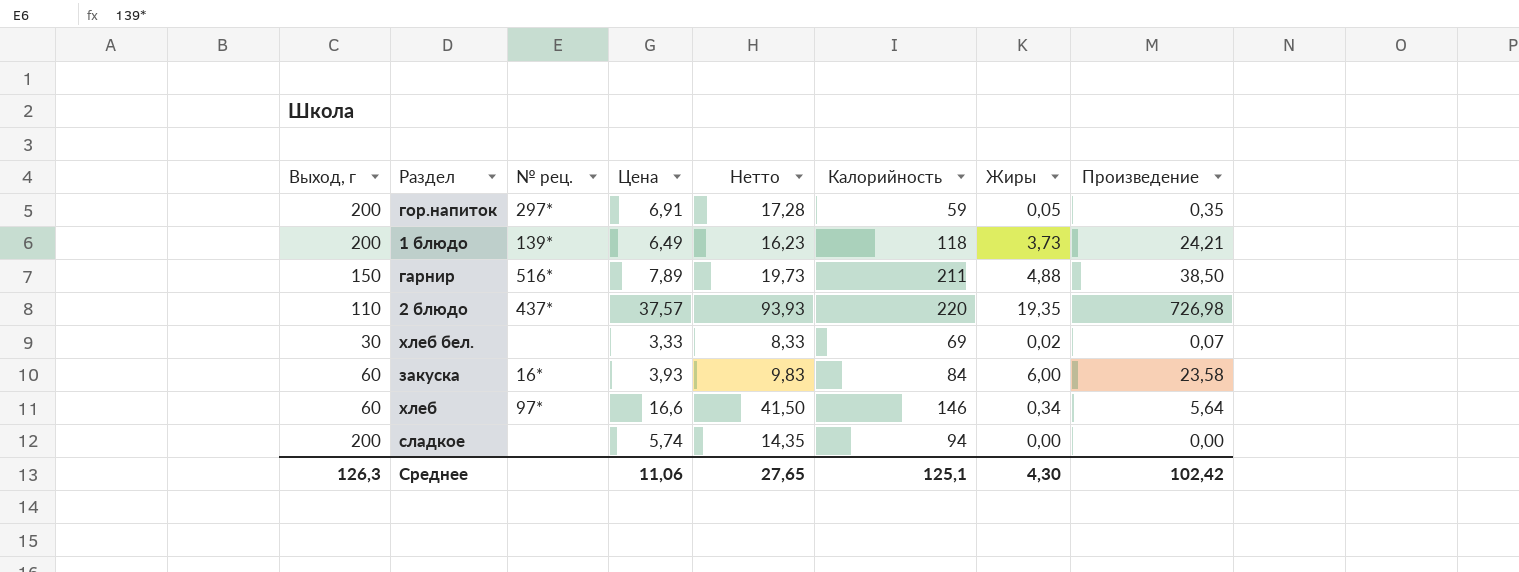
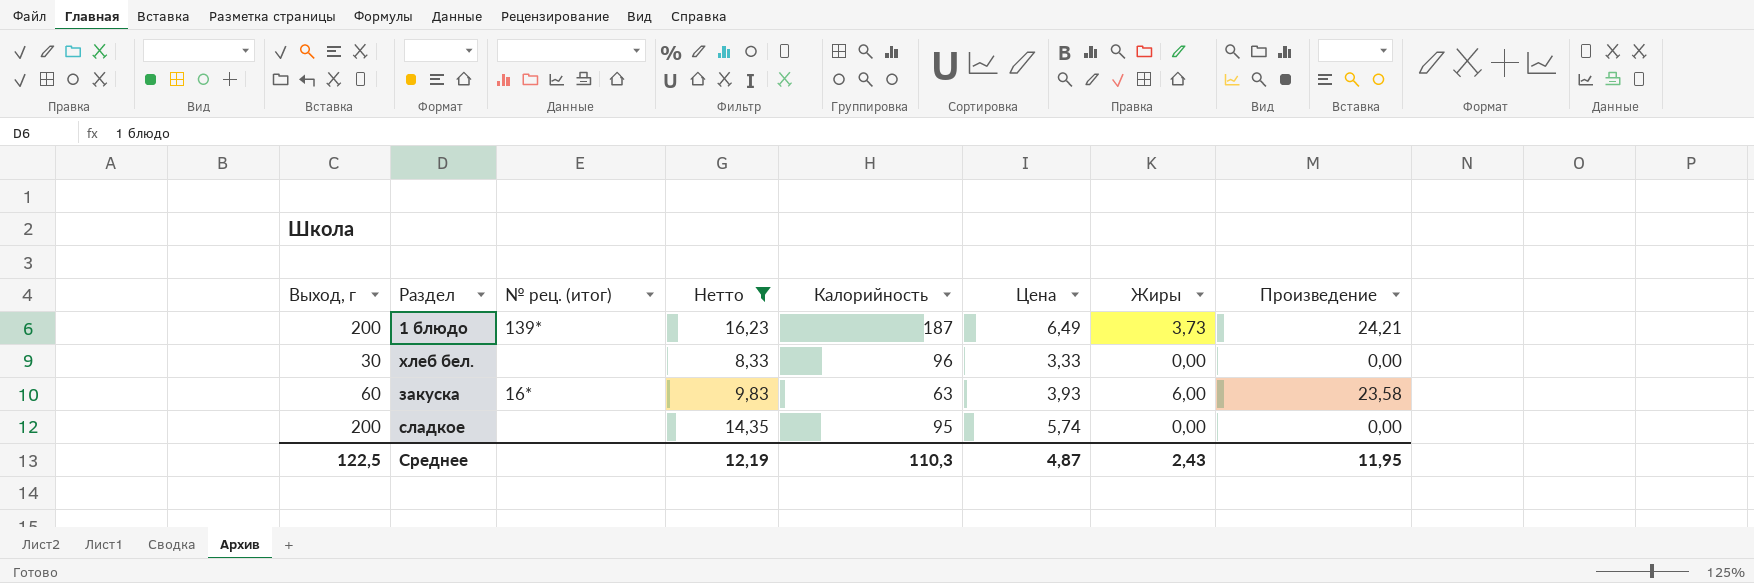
filter: none -> Нетто <= 16,23
column name: № рец. -> № рец. (итог)
column Цена | position: 4 -> 6
1 блюдо | Калорийность: 118 -> 187
хлеб бел. | Калорийность: 69 -> 96
хлеб бел. | Жиры: 0,02 -> 0,00
хлеб бел. | Произведение: 0,07 -> 0,00
закуска | Калорийность: 84 -> 63
сладкое | Калорийность: 94 -> 95
Среднее | Выход, г: 126,3 -> 122,5
Среднее | Нетто: 27,65 -> 12,19
Среднее | Калорийность: 125,1 -> 110,3
Среднее | Цена: 11,06 -> 4,87
Среднее | Жиры: 4,30 -> 2,43
Среднее | Произведение: 102,42 -> 11,95

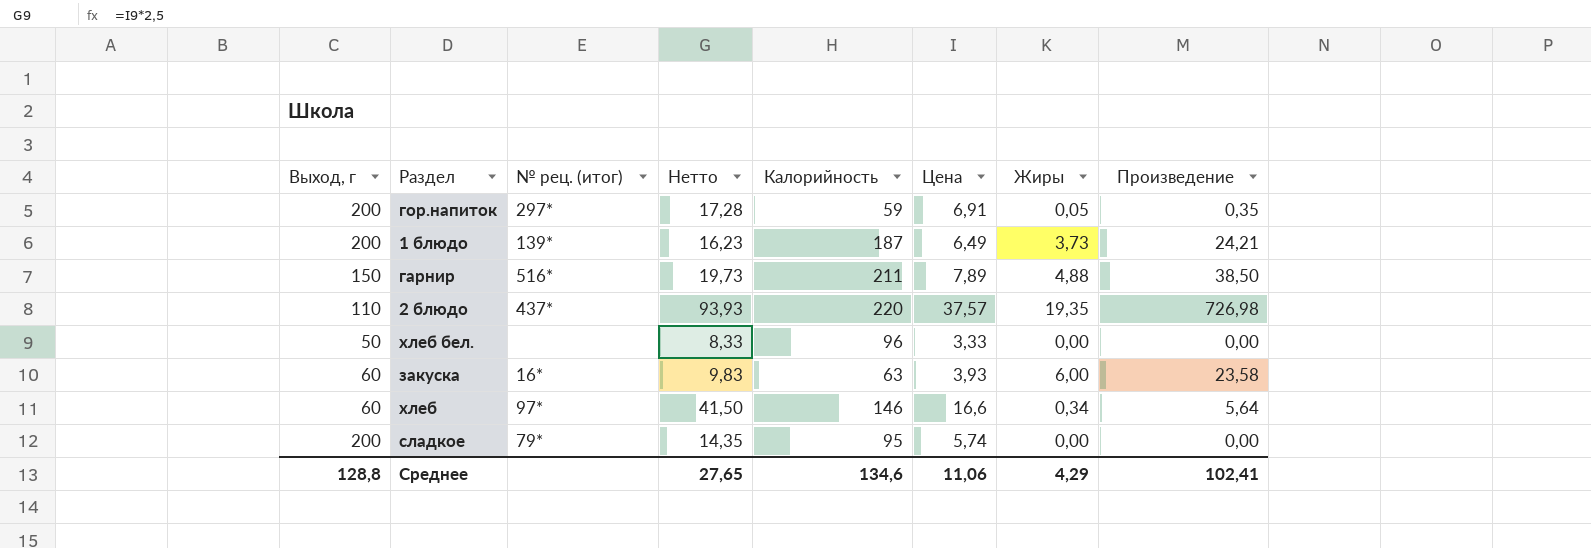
filter: Нетто <= 16,23 -> none
хлеб бел. | Выход, г: 30 -> 50
сладкое | № рец. (итог): none -> 79*
Среднее | Выход, г: 122,5 -> 128,8
Среднее | Нетто: 12,19 -> 27,65
Среднее | Калорийность: 110,3 -> 134,6
Среднее | Цена: 4,87 -> 11,06
Среднее | Жиры: 2,43 -> 4,29
Среднее | Произведение: 11,95 -> 102,41

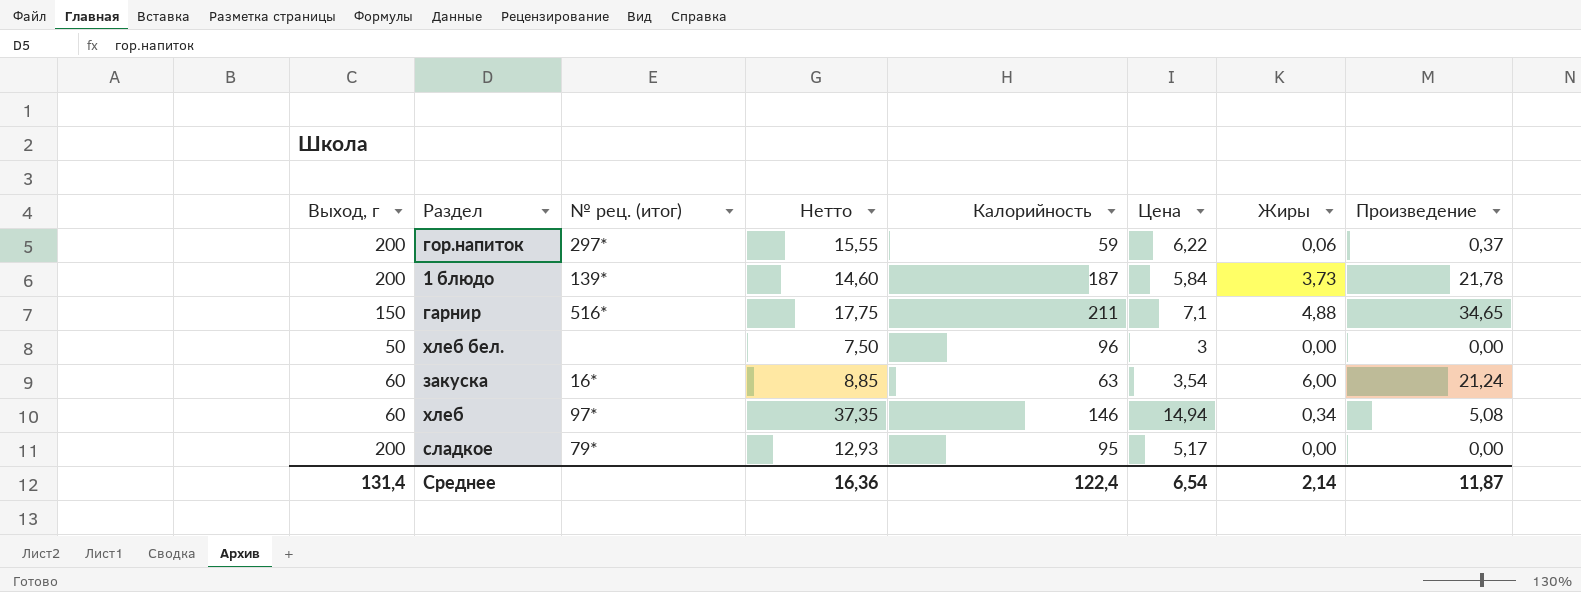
row 2 блюдо: 110 | 437* | 93,93 | 220 | 37,57 | 19,35 | 726,98 -> none
гор.напиток | Нетто: 17,28 -> 15,55
гор.напиток | Цена: 6,91 -> 6,22
гор.напиток | Жиры: 0,05 -> 0,06
гор.напиток | Произведение: 0,35 -> 0,37
1 блюдо | Нетто: 16,23 -> 14,60
1 блюдо | Цена: 6,49 -> 5,84
1 блюдо | Произведение: 24,21 -> 21,78
гарнир | Нетто: 19,73 -> 17,75
гарнир | Цена: 7,89 -> 7,1
гарнир | Произведение: 38,50 -> 34,65
хлеб бел. | Нетто: 8,33 -> 7,50
хлеб бел. | Цена: 3,33 -> 3
закуска | Нетто: 9,83 -> 8,85
закуска | Цена: 3,93 -> 3,54
закуска | Произведение: 23,58 -> 21,24
хлеб | Нетто: 41,50 -> 37,35
хлеб | Цена: 16,6 -> 14,94
хлеб | Произведение: 5,64 -> 5,08
сладкое | Нетто: 14,35 -> 12,93
сладкое | Цена: 5,74 -> 5,17
Среднее | Выход, г: 128,8 -> 131,4
Среднее | Нетто: 27,65 -> 16,36
Среднее | Калорийность: 134,6 -> 122,4
Среднее | Цена: 11,06 -> 6,54
Среднее | Жиры: 4,29 -> 2,14
Среднее | Произведение: 102,41 -> 11,87

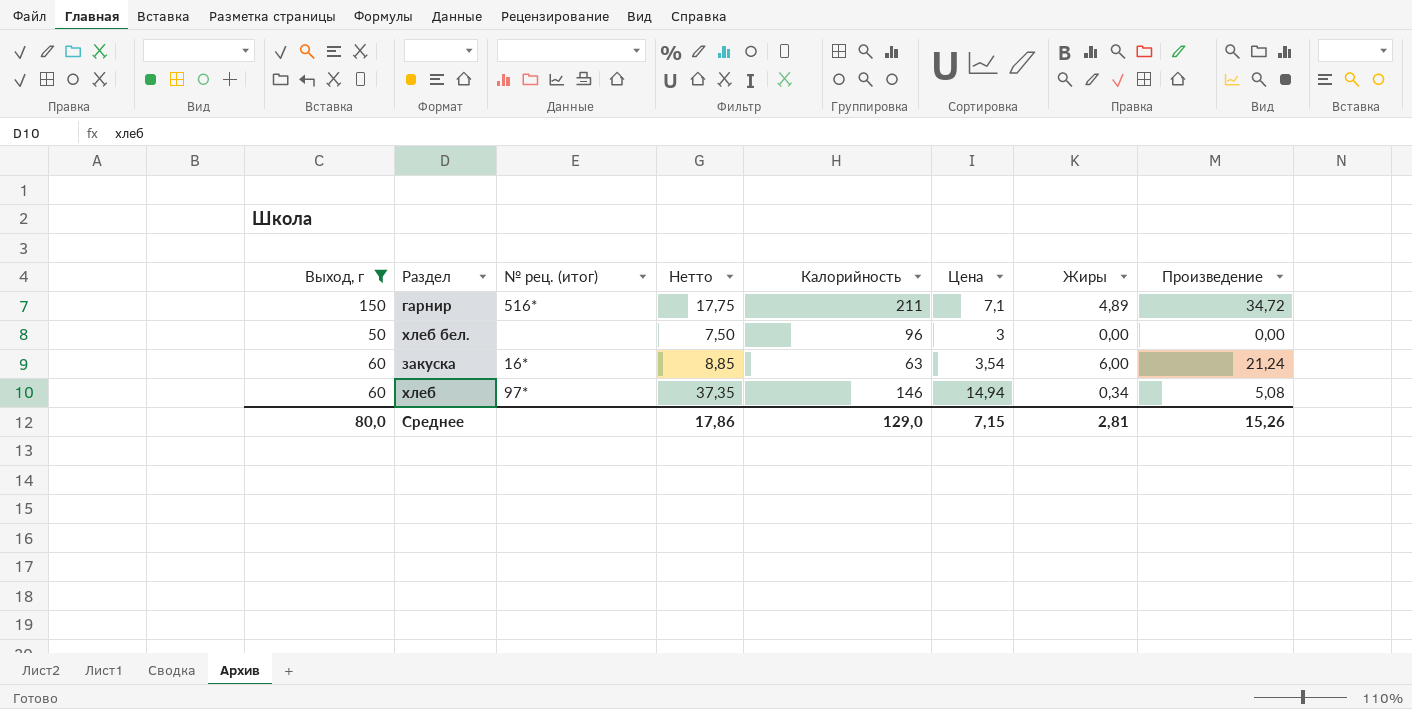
filter: none -> Выход, г != 200
гарнир | Жиры: 4,88 -> 4,89
гарнир | Произведение: 34,65 -> 34,72
Среднее | Выход, г: 131,4 -> 80,0
Среднее | Нетто: 16,36 -> 17,86
Среднее | Калорийность: 122,4 -> 129,0
Среднее | Цена: 6,54 -> 7,15
Среднее | Жиры: 2,14 -> 2,81
Среднее | Произведение: 11,87 -> 15,26

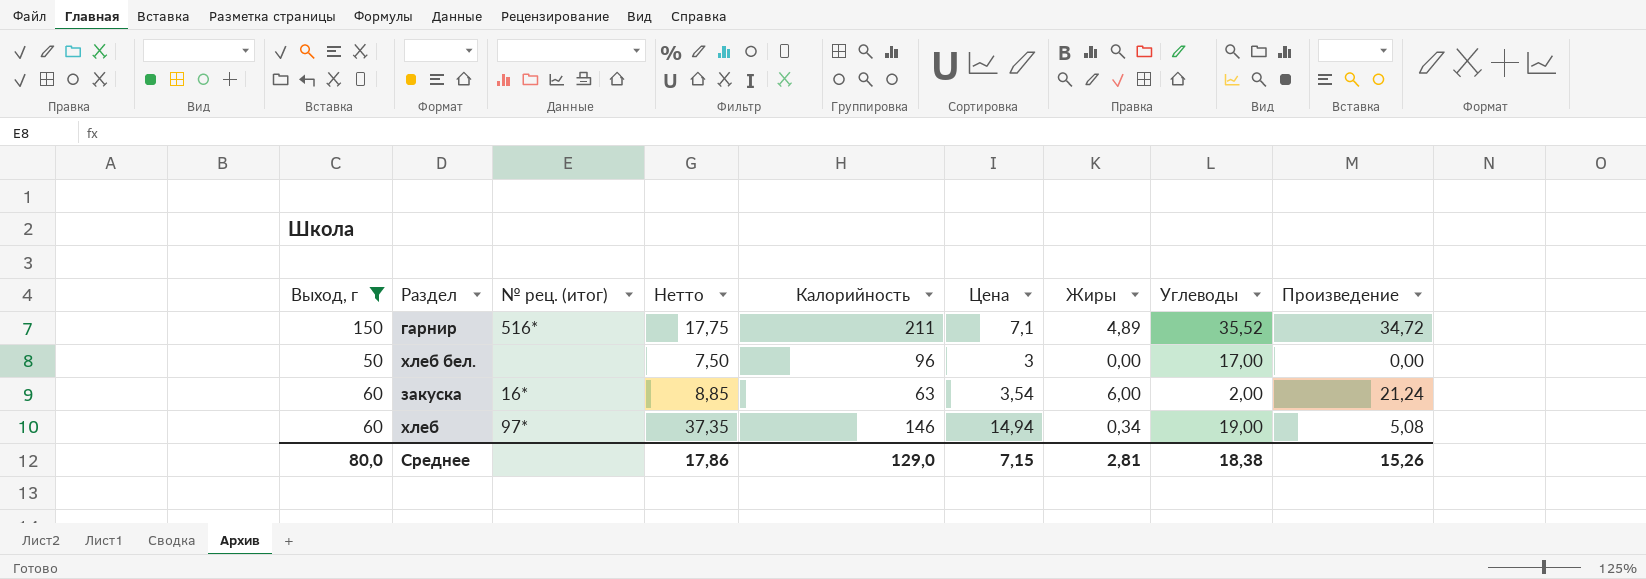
column Углеводы | position: none -> 8

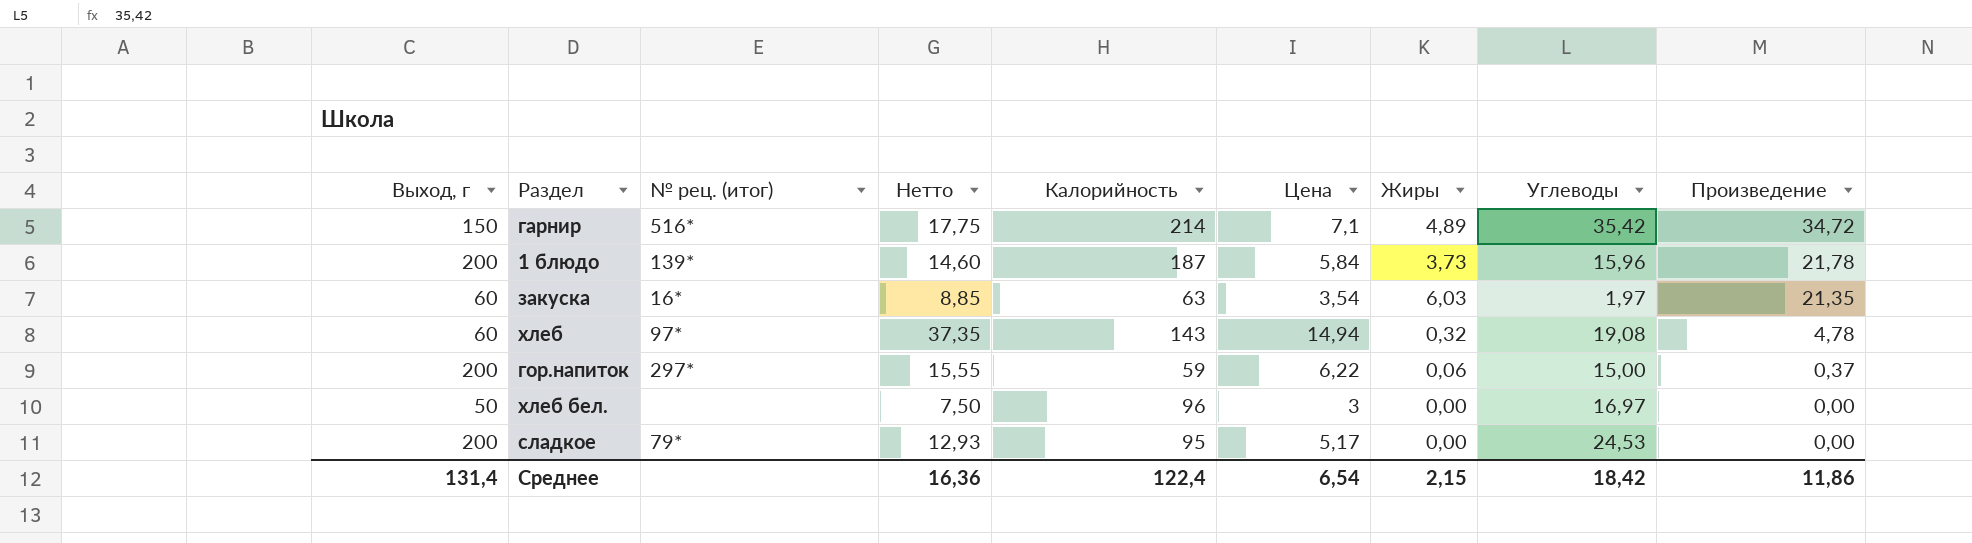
filter: Выход, г != 200 -> none
row order: none -> Произведение descending
гарнир | Калорийность: 211 -> 214
гарнир | Углеводы: 35,52 -> 35,42
закуска | Жиры: 6,00 -> 6,03
закуска | Углеводы: 2,00 -> 1,97
закуска | Произведение: 21,24 -> 21,35
хлеб | Калорийность: 146 -> 143
хлеб | Жиры: 0,34 -> 0,32
хлеб | Углеводы: 19,00 -> 19,08
хлеб | Произведение: 5,08 -> 4,78
хлеб бел. | Углеводы: 17,00 -> 16,97
Среднее | Выход, г: 80,0 -> 131,4
Среднее | Нетто: 17,86 -> 16,36
Среднее | Калорийность: 129,0 -> 122,4
Среднее | Цена: 7,15 -> 6,54
Среднее | Жиры: 2,81 -> 2,15
Среднее | Углеводы: 18,38 -> 18,42
Среднее | Произведение: 15,26 -> 11,86

